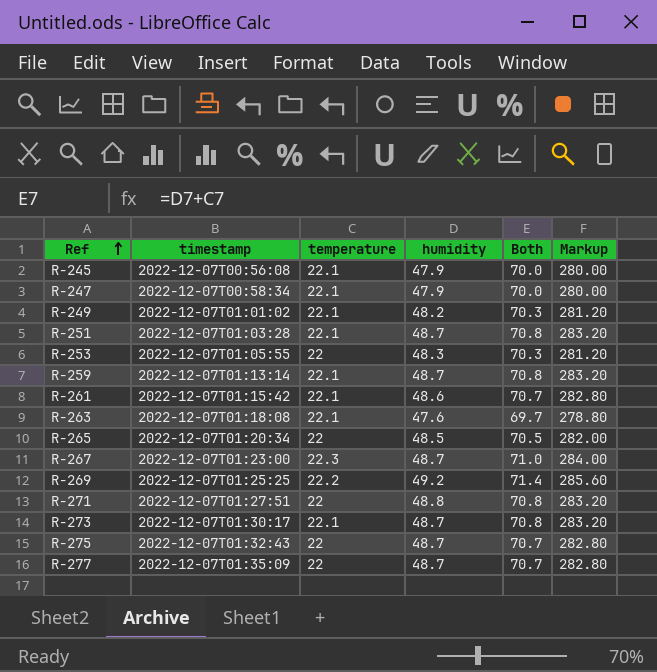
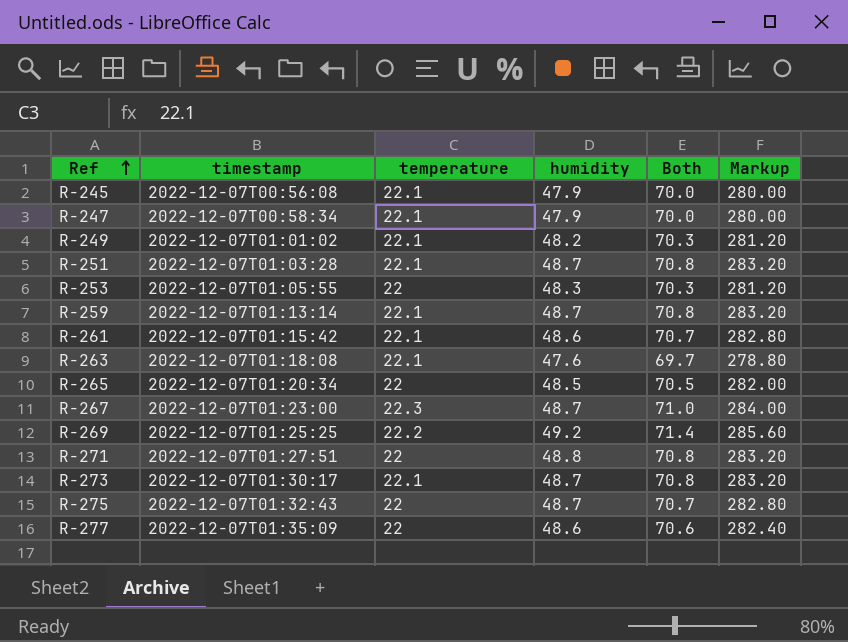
R-277 | humidity: 48.7 -> 48.6
R-277 | Both: 70.7 -> 70.6
R-277 | Markup: 282.80 -> 282.40

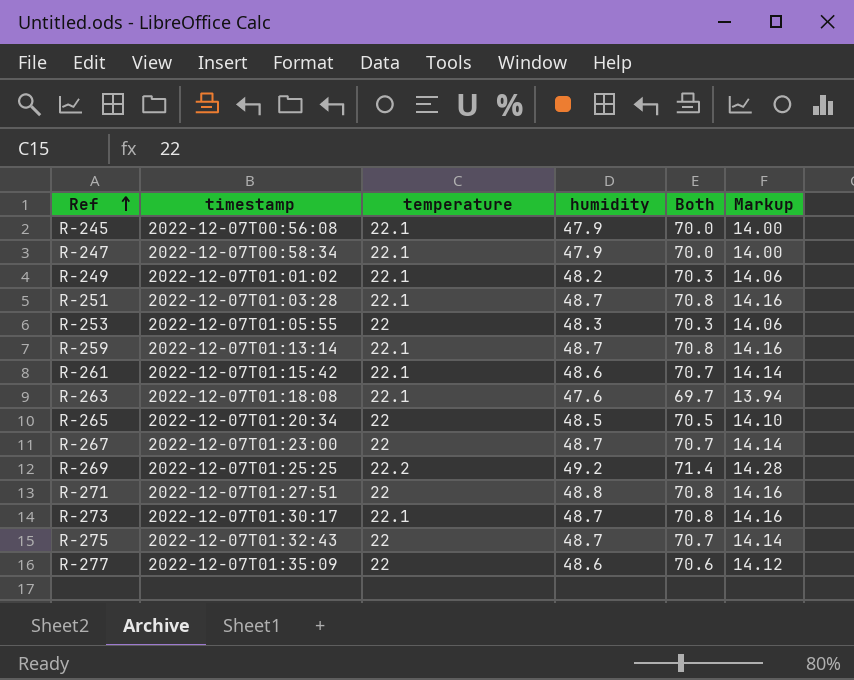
column Markup | formula: [Both] * 4 -> [Both] * 0.2
R-267 | temperature: 22.3 -> 22
R-267 | Both: 71.0 -> 70.7

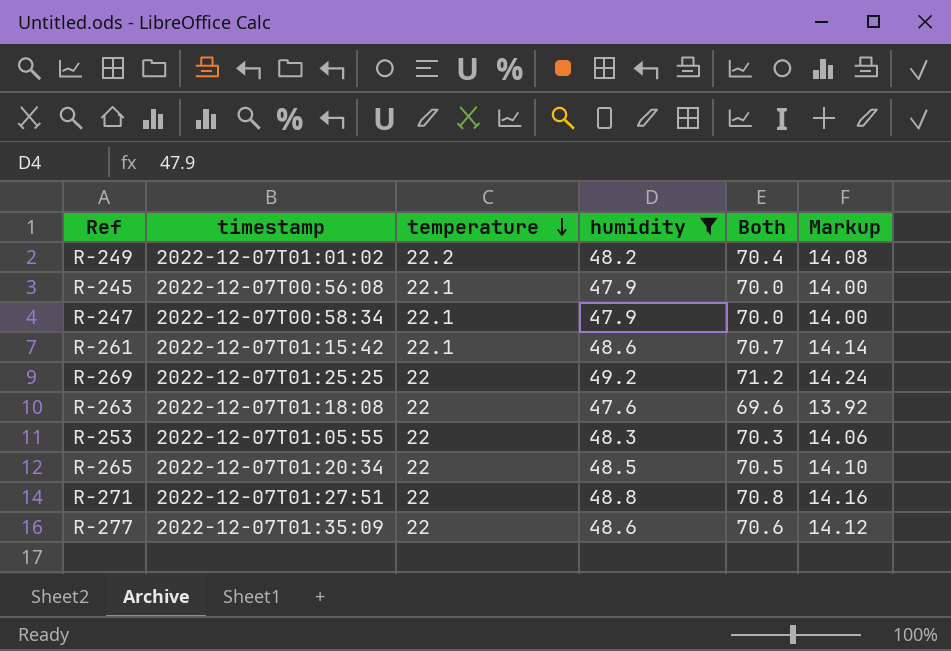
filter: none -> humidity != 48.7
row order: Ref ascending -> temperature descending
R-249 | temperature: 22.1 -> 22.2
R-249 | Both: 70.3 -> 70.4
R-249 | Markup: 14.06 -> 14.08
R-269 | temperature: 22.2 -> 22
R-269 | Both: 71.4 -> 71.2
R-269 | Markup: 14.28 -> 14.24
R-263 | temperature: 22.1 -> 22
R-263 | Both: 69.7 -> 69.6
R-263 | Markup: 13.94 -> 13.92

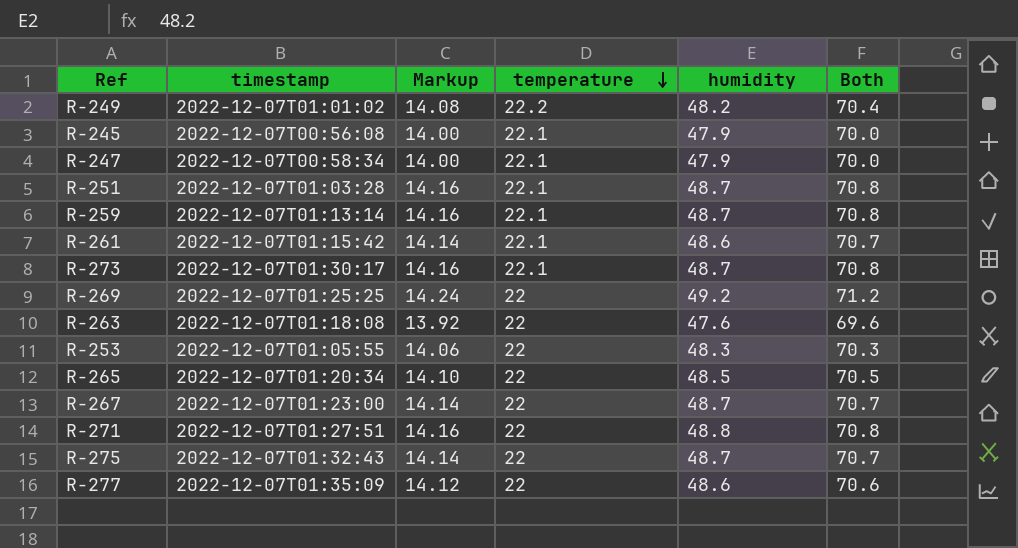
filter: humidity != 48.7 -> none
column Markup | position: 6 -> 3

